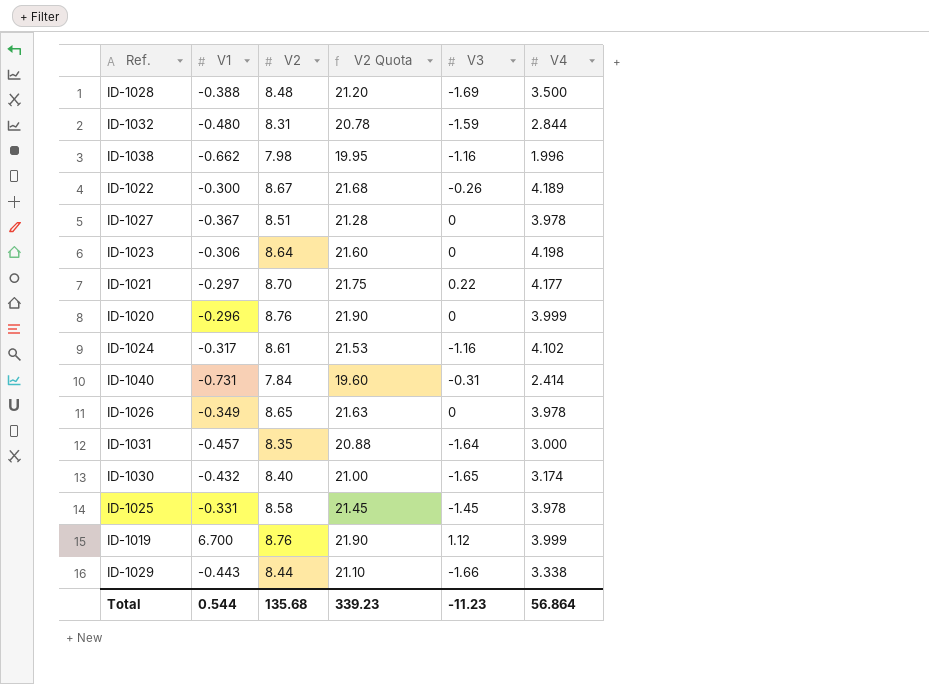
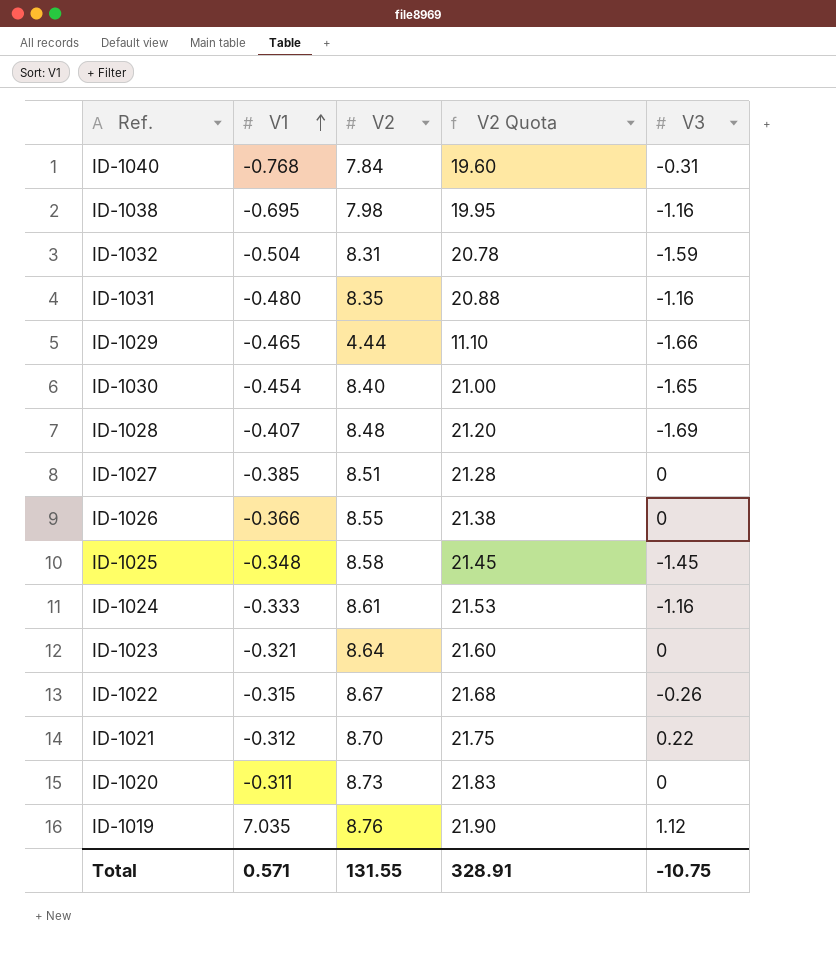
row order: none -> V1 ascending
column V4 | position: 6 -> none
ID-1040 | V1: -0.731 -> -0.768
ID-1038 | V1: -0.662 -> -0.695
ID-1032 | V1: -0.480 -> -0.504
ID-1031 | V1: -0.457 -> -0.480
ID-1031 | V3: -1.64 -> -1.16
ID-1029 | V1: -0.443 -> -0.465
ID-1029 | V2: 8.44 -> 4.44
ID-1029 | V2 Quota: 21.10 -> 11.10
ID-1030 | V1: -0.432 -> -0.454
ID-1028 | V1: -0.388 -> -0.407
ID-1027 | V1: -0.367 -> -0.385
ID-1026 | V1: -0.349 -> -0.366
ID-1026 | V2: 8.65 -> 8.55
ID-1026 | V2 Quota: 21.63 -> 21.38
ID-1025 | V1: -0.331 -> -0.348
ID-1024 | V1: -0.317 -> -0.333
ID-1023 | V1: -0.306 -> -0.321
ID-1022 | V1: -0.300 -> -0.315
ID-1021 | V1: -0.297 -> -0.312
ID-1020 | V1: -0.296 -> -0.311
ID-1020 | V2: 8.76 -> 8.73
ID-1020 | V2 Quota: 21.90 -> 21.83
ID-1019 | V1: 6.700 -> 7.035
Total | V1: 0.544 -> 0.571
Total | V2: 135.68 -> 131.55
Total | V2 Quota: 339.23 -> 328.91
Total | V3: -11.23 -> -10.75

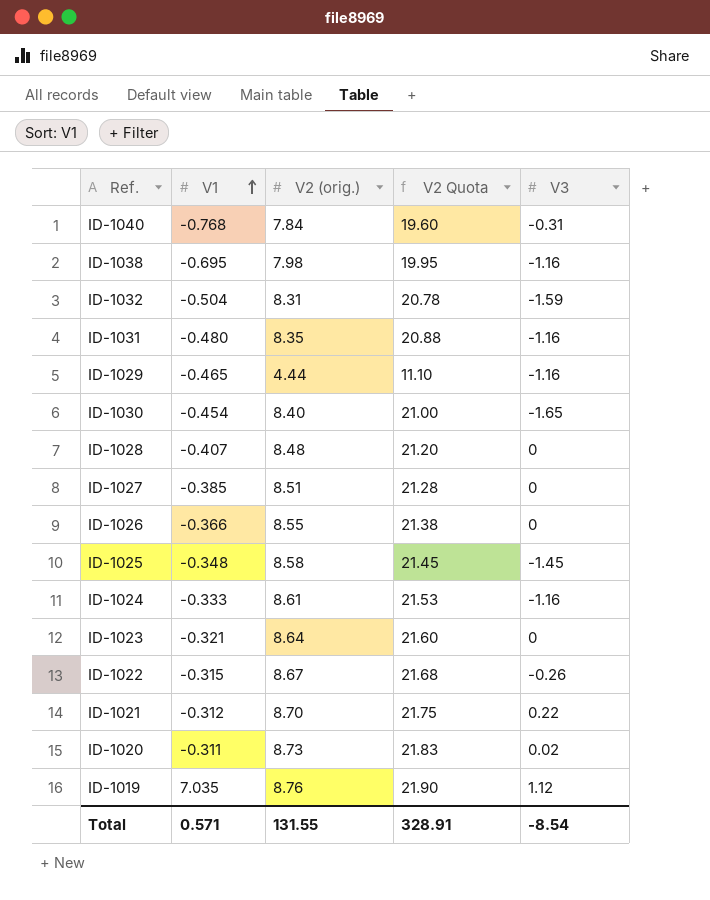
column name: V2 -> V2 (orig.)
ID-1029 | V3: -1.66 -> -1.16
ID-1028 | V3: -1.69 -> 0
ID-1020 | V3: 0 -> 0.02
Total | V3: -10.75 -> -8.54

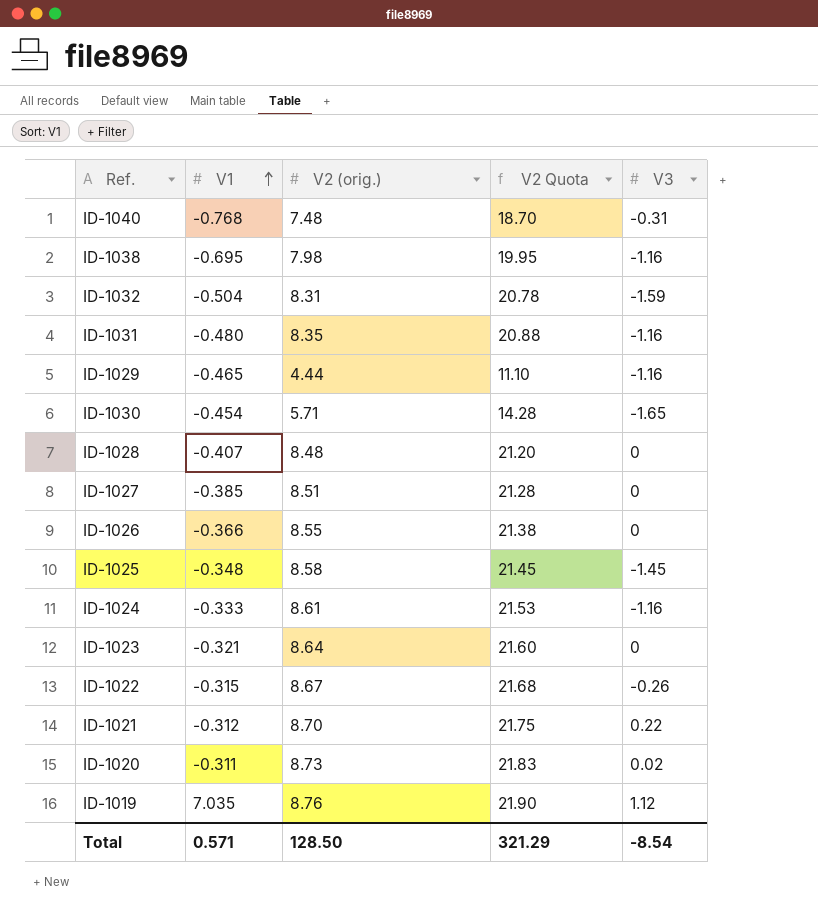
ID-1040 | V2 (orig.): 7.84 -> 7.48
ID-1040 | V2 Quota: 19.60 -> 18.70
ID-1030 | V2 (orig.): 8.40 -> 5.71
ID-1030 | V2 Quota: 21.00 -> 14.28
Total | V2 (orig.): 131.55 -> 128.50
Total | V2 Quota: 328.91 -> 321.29

